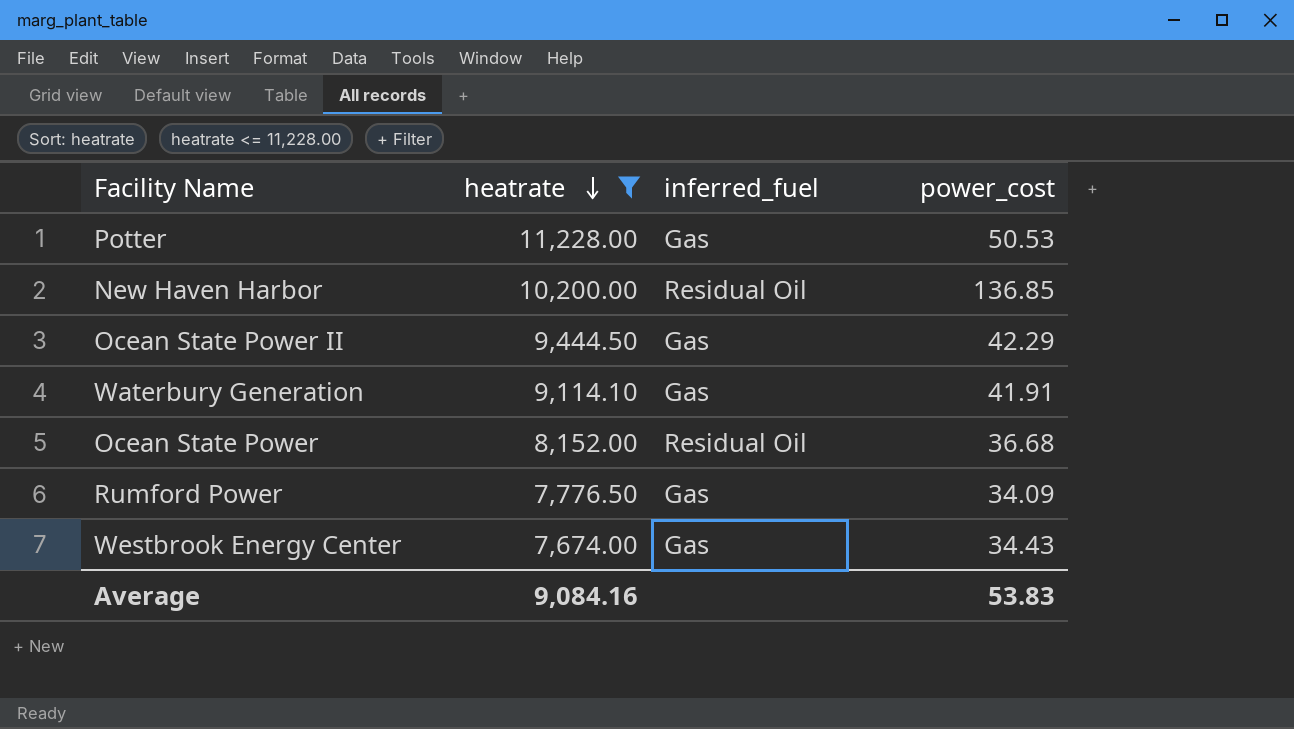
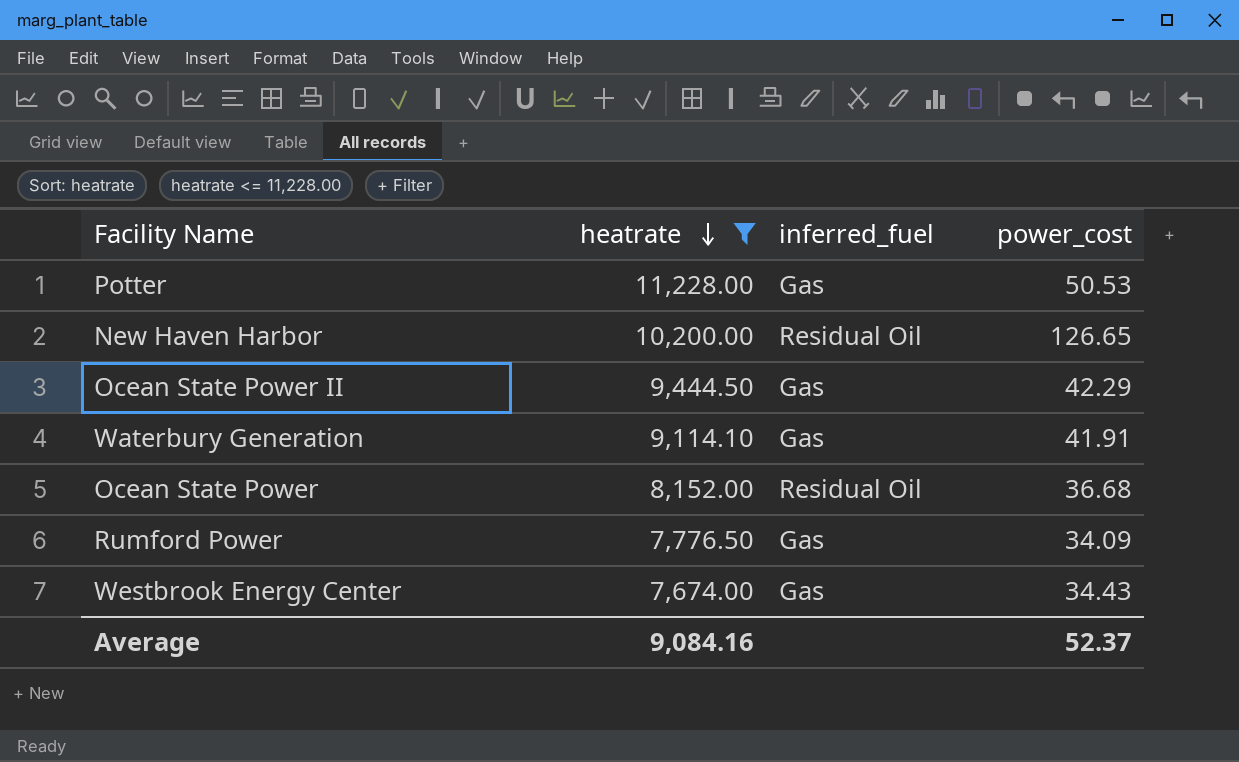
New Haven Harbor | power_cost: 136.85 -> 126.65
Average | power_cost: 53.83 -> 52.37

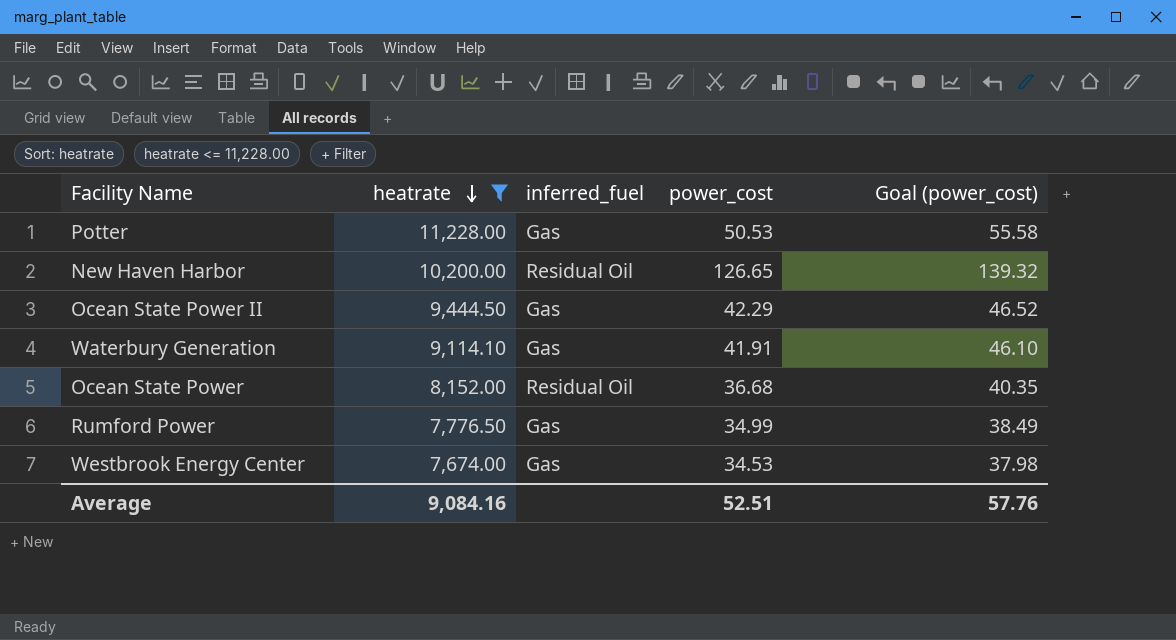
column Goal (power_cost) | formula: none -> [power_cost] * 1.1
Rumford Power | power_cost: 34.09 -> 34.99
Westbrook Energy Center | power_cost: 34.43 -> 34.53
Average | power_cost: 52.37 -> 52.51

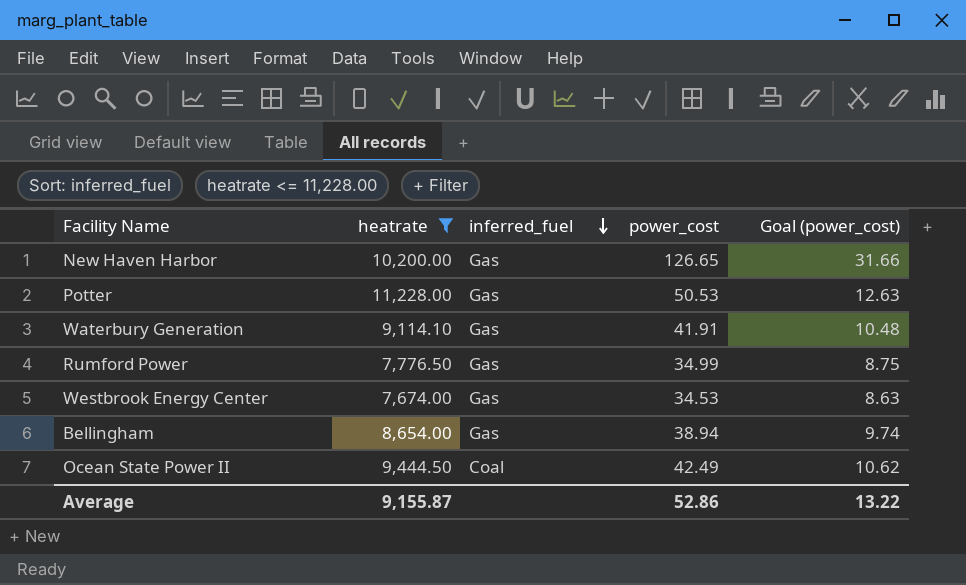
row order: heatrate descending -> inferred_fuel descending
column Goal (power_cost) | formula: [power_cost] * 1.1 -> [power_cost] * 0.25
row Ocean State Power: 8,152.00 | Residual Oil | 36.68 | 40.35 -> none
New Haven Harbor | inferred_fuel: Residual Oil -> Gas
row Bellingham: none -> 8,654.00 | Gas | 38.94 | 9.74
Ocean State Power II | inferred_fuel: Gas -> Coal
Ocean State Power II | power_cost: 42.29 -> 42.49
Average | heatrate: 9,084.16 -> 9,155.87
Average | power_cost: 52.51 -> 52.86
Average | Goal (power_cost): 57.76 -> 13.22

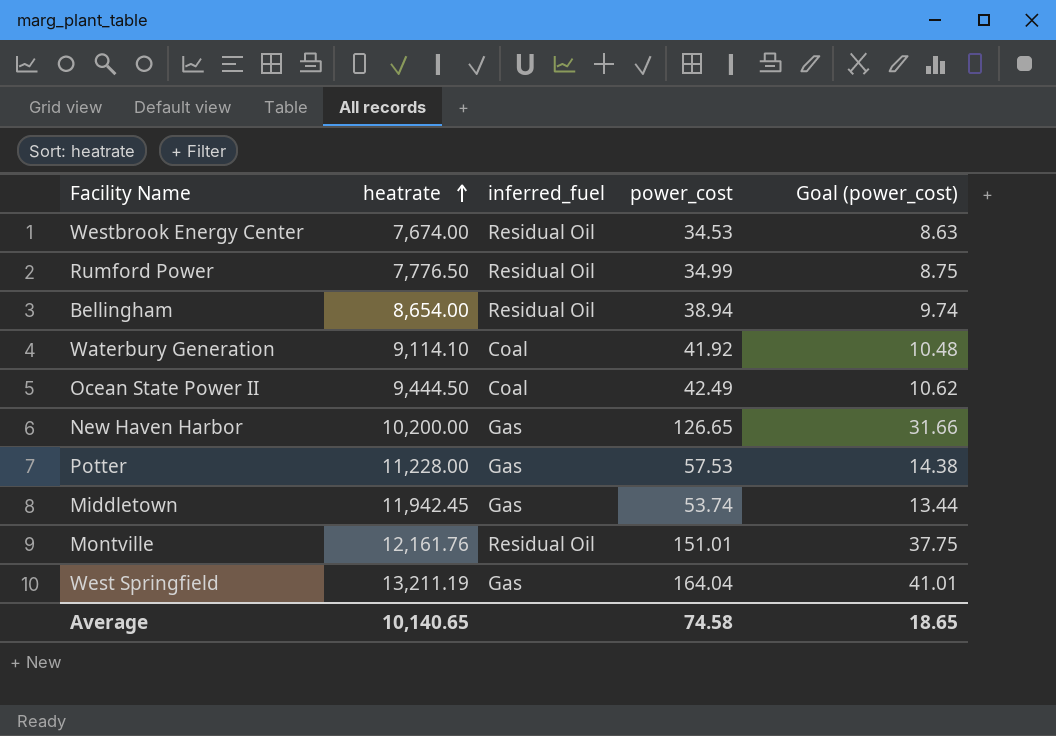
filter: heatrate <= 11,228.00 -> none
row order: inferred_fuel descending -> heatrate ascending
Westbrook Energy Center | inferred_fuel: Gas -> Residual Oil
Rumford Power | inferred_fuel: Gas -> Residual Oil
Bellingham | inferred_fuel: Gas -> Residual Oil
Waterbury Generation | inferred_fuel: Gas -> Coal
Waterbury Generation | power_cost: 41.91 -> 41.92
Potter | power_cost: 50.53 -> 57.53
Potter | Goal (power_cost): 12.63 -> 14.38
Average | heatrate: 9,155.87 -> 10,140.65
Average | power_cost: 52.86 -> 74.58
Average | Goal (power_cost): 13.22 -> 18.65

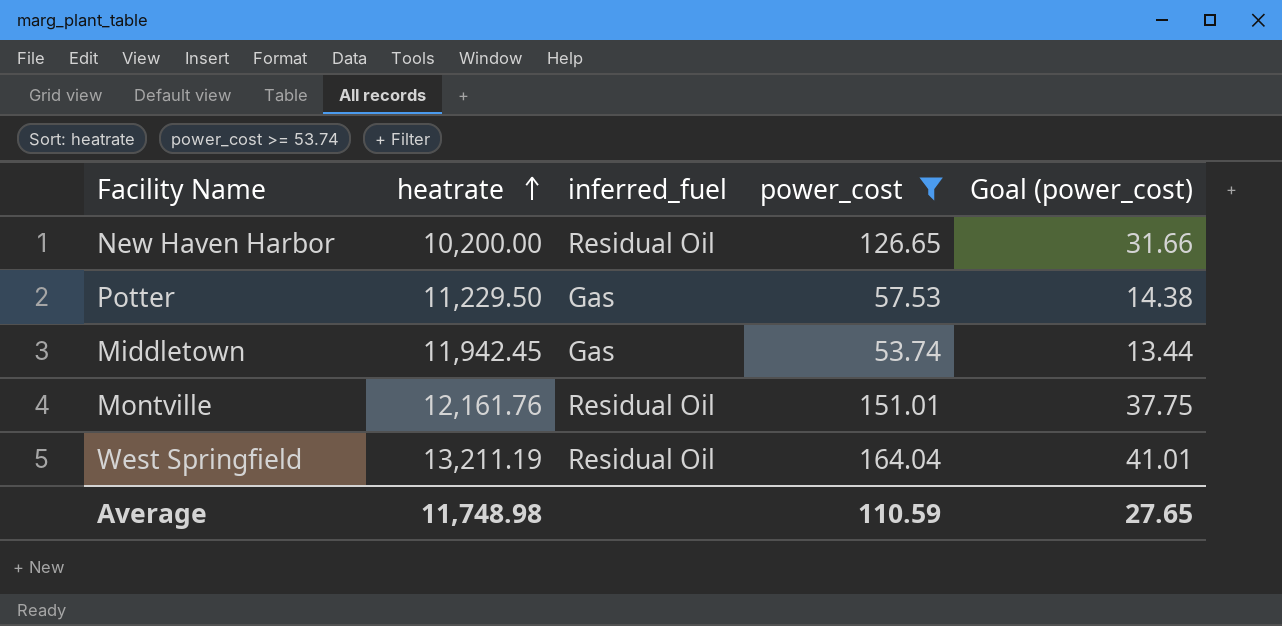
filter: none -> power_cost >= 53.74
New Haven Harbor | inferred_fuel: Gas -> Residual Oil
Potter | heatrate: 11,228.00 -> 11,229.50
West Springfield | inferred_fuel: Gas -> Residual Oil
Average | heatrate: 10,140.65 -> 11,748.98
Average | power_cost: 74.58 -> 110.59
Average | Goal (power_cost): 18.65 -> 27.65

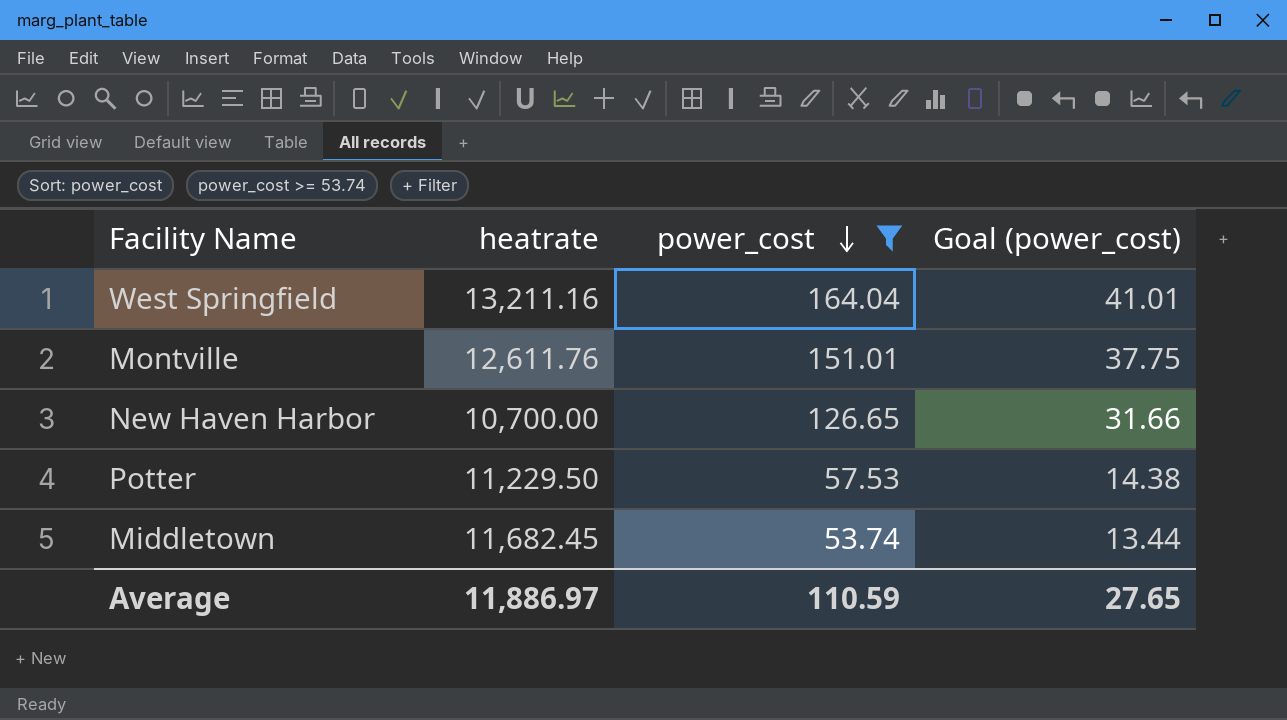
row order: heatrate ascending -> power_cost descending
column inferred_fuel | position: 3 -> none
West Springfield | heatrate: 13,211.19 -> 13,211.16
Montville | heatrate: 12,161.76 -> 12,611.76
New Haven Harbor | heatrate: 10,200.00 -> 10,700.00
Middletown | heatrate: 11,942.45 -> 11,682.45
Average | heatrate: 11,748.98 -> 11,886.97

